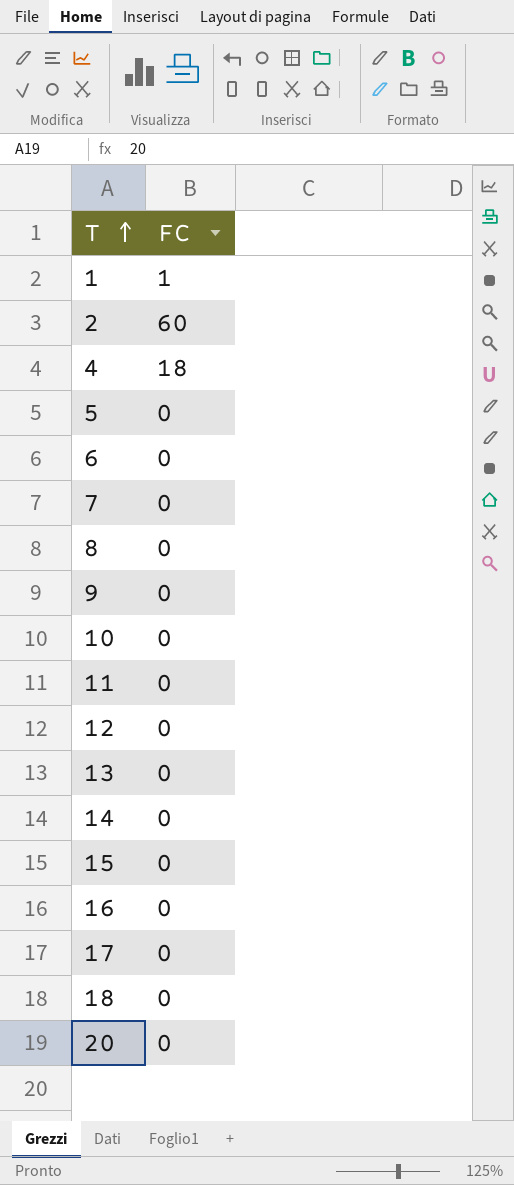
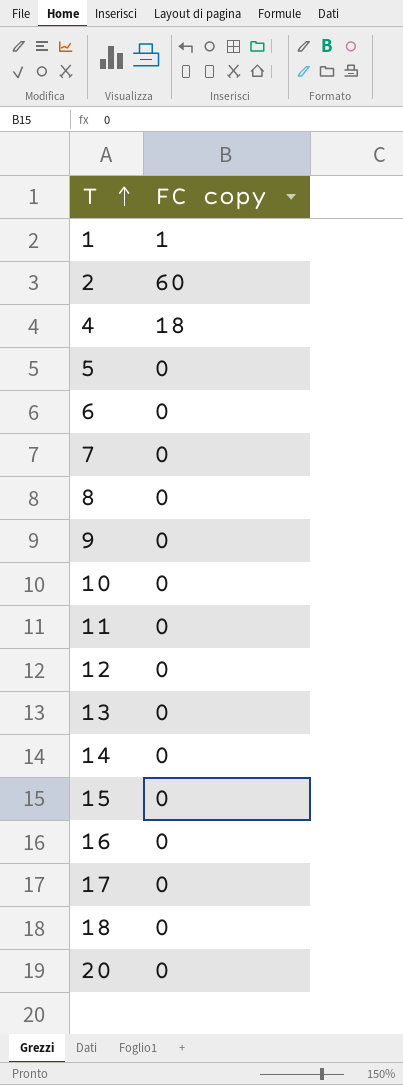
column name: FC -> FC copy

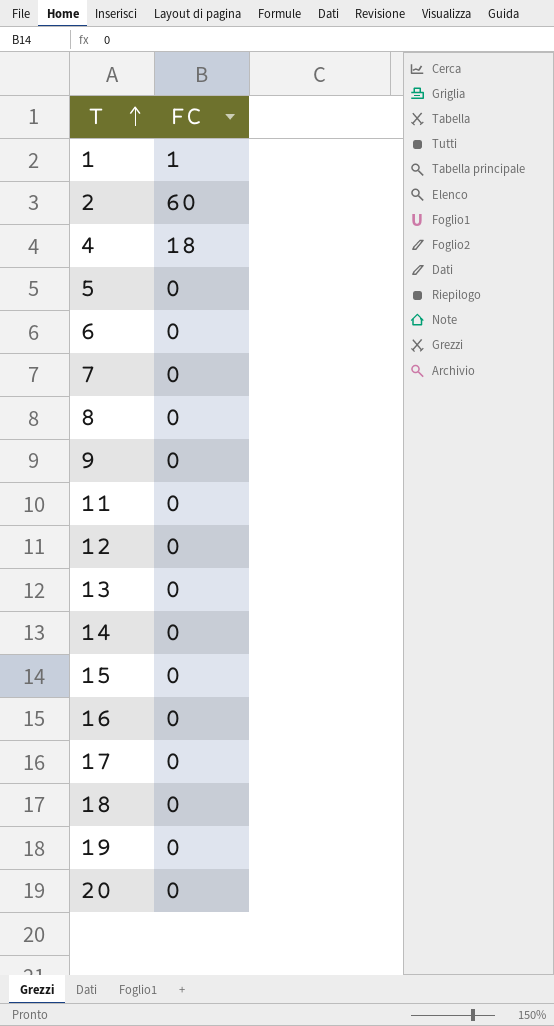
column name: FC copy -> FC
row 10: 0 -> none
row 19: none -> 0

